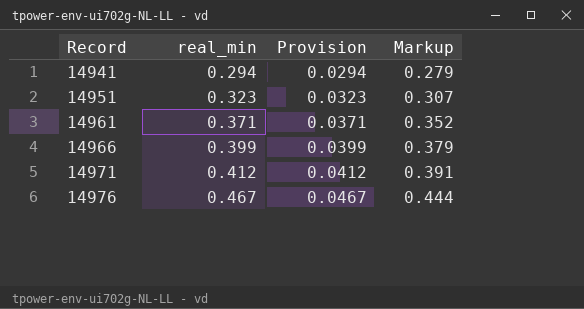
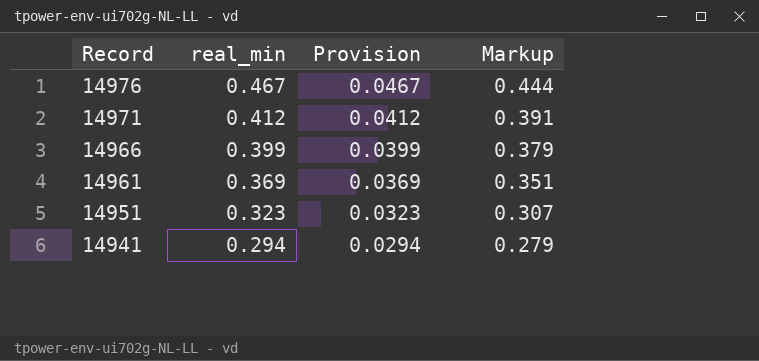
row order: Record ascending -> Record descending
14961 | real_min: 0.371 -> 0.369
14961 | Provision: 0.0371 -> 0.0369
14961 | Markup: 0.352 -> 0.351

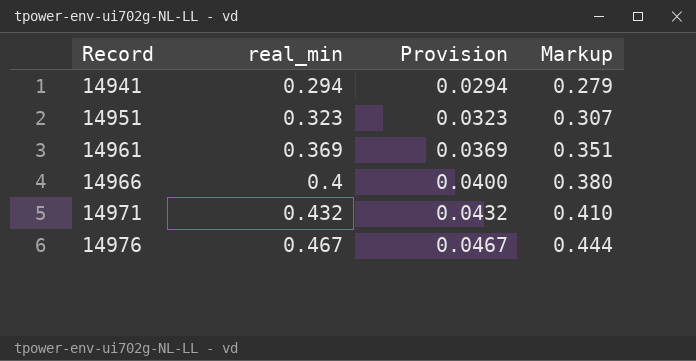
row order: Record descending -> Record ascending
14966 | real_min: 0.399 -> 0.4
14966 | Provision: 0.0399 -> 0.0400
14966 | Markup: 0.379 -> 0.380
14971 | real_min: 0.412 -> 0.432
14971 | Provision: 0.0412 -> 0.0432
14971 | Markup: 0.391 -> 0.410

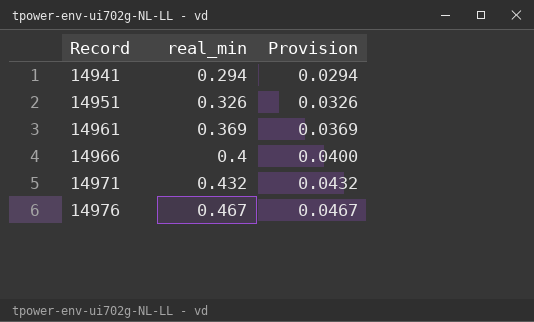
column Markup | formula: [real_min] * 0.95 -> none
14951 | real_min: 0.323 -> 0.326
14951 | Provision: 0.0323 -> 0.0326

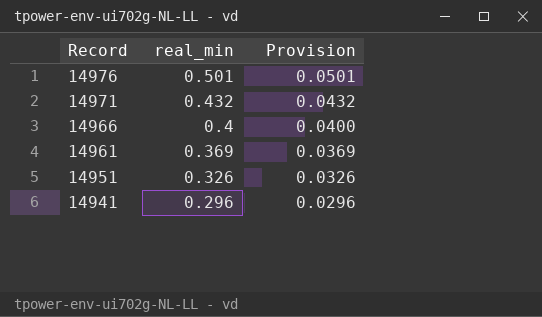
row order: Record ascending -> Record descending
14976 | real_min: 0.467 -> 0.501
14976 | Provision: 0.0467 -> 0.0501
14941 | real_min: 0.294 -> 0.296
14941 | Provision: 0.0294 -> 0.0296

